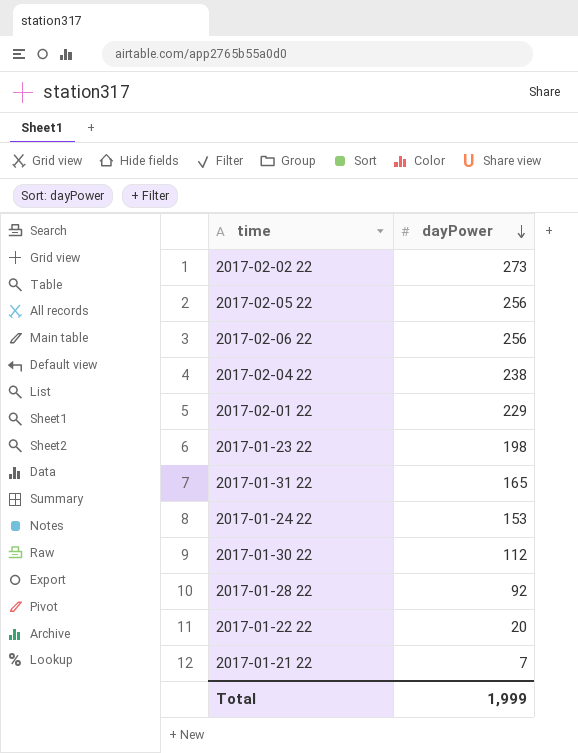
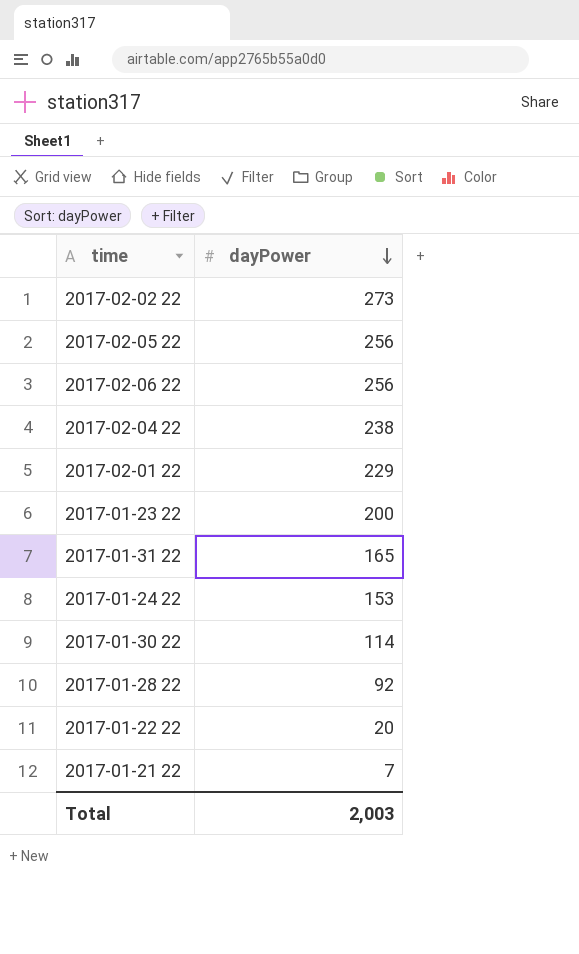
2017-01-23 22 | dayPower: 198 -> 200
2017-01-30 22 | dayPower: 112 -> 114
Total | dayPower: 1,999 -> 2,003

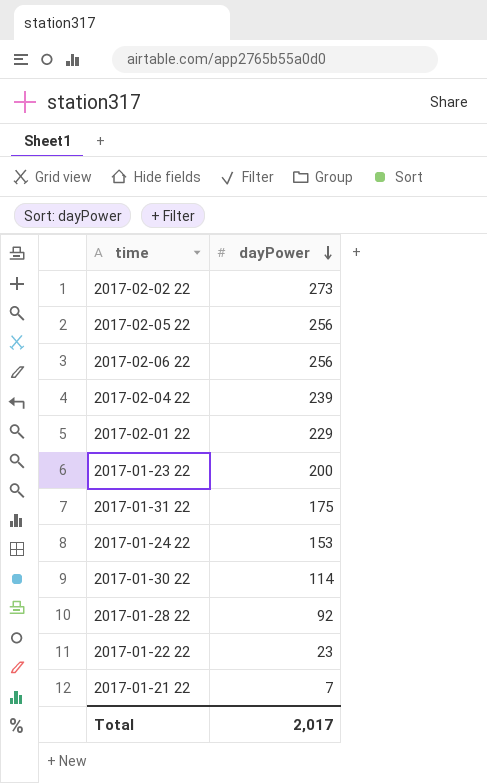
2017-02-04 22 | dayPower: 238 -> 239
2017-01-31 22 | dayPower: 165 -> 175
2017-01-22 22 | dayPower: 20 -> 23
Total | dayPower: 2,003 -> 2,017

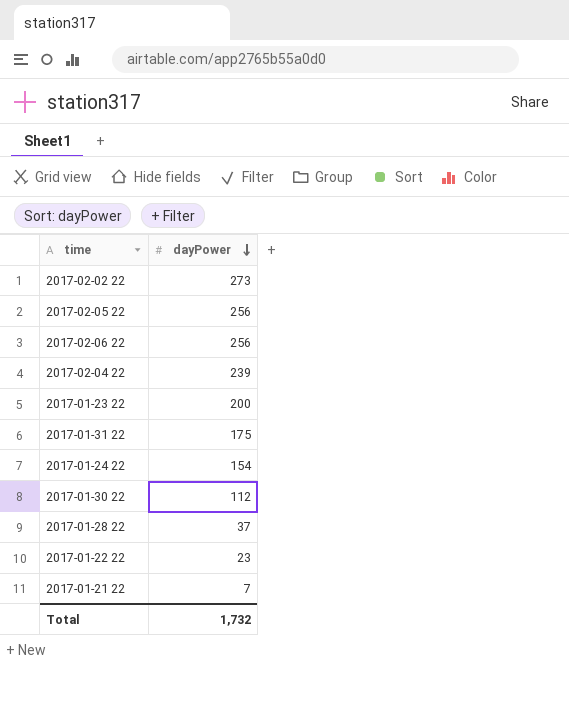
row 2017-02-01 22: 229 -> none
2017-01-24 22 | dayPower: 153 -> 154
2017-01-30 22 | dayPower: 114 -> 112
2017-01-28 22 | dayPower: 92 -> 37
Total | dayPower: 2,017 -> 1,732

